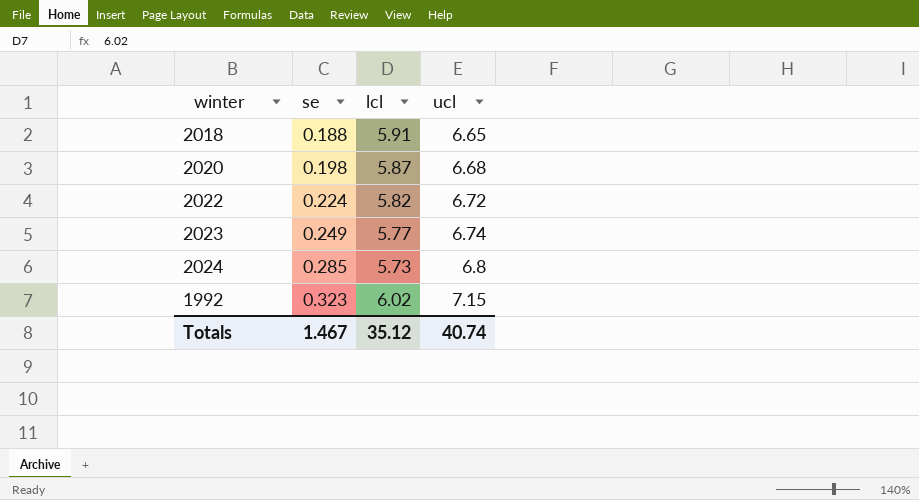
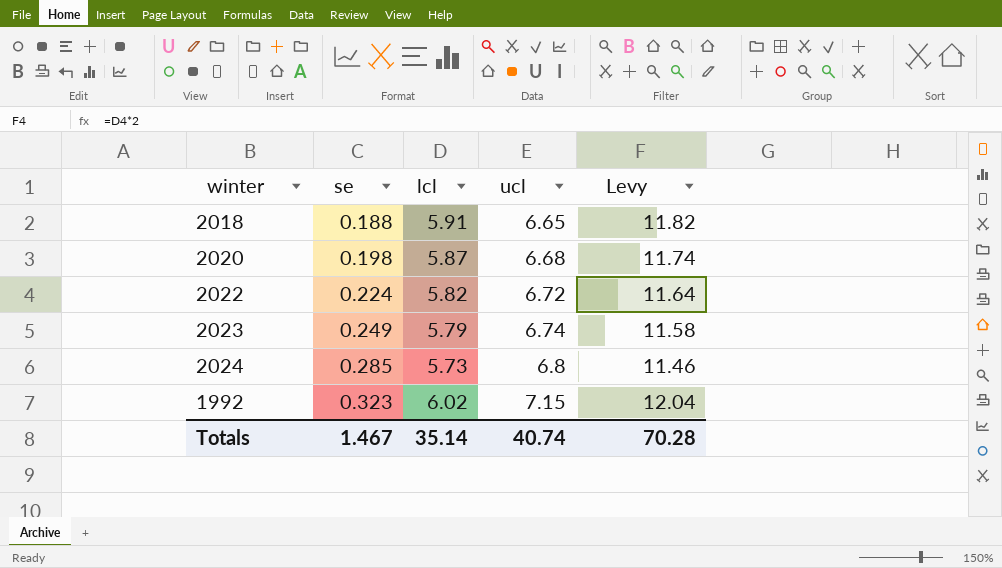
column Levy | formula: none -> [lcl] * 2
2023 | lcl: 5.77 -> 5.79
Totals | lcl: 35.12 -> 35.14

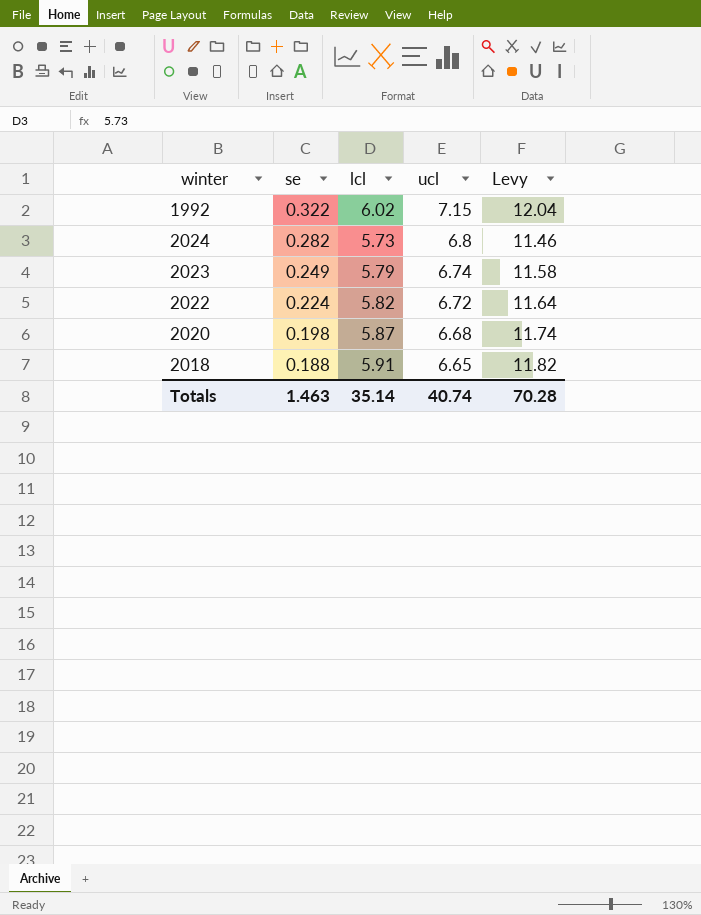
row order: se ascending -> se descending
1992 | se: 0.323 -> 0.322
2024 | se: 0.285 -> 0.282
Totals | se: 1.467 -> 1.463

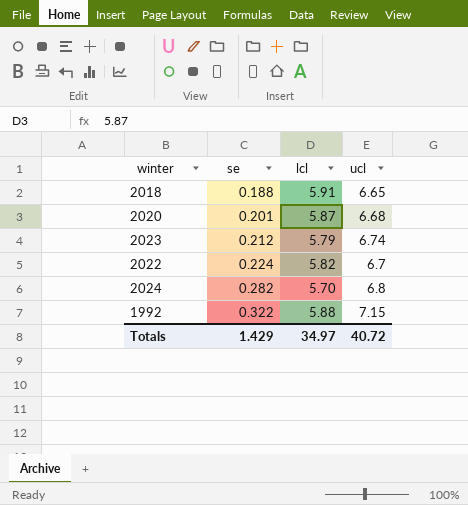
row order: se descending -> se ascending
column Levy | formula: [lcl] * 2 -> none
2020 | se: 0.198 -> 0.201
2023 | se: 0.249 -> 0.212
2022 | ucl: 6.72 -> 6.7
2024 | lcl: 5.73 -> 5.70
1992 | lcl: 6.02 -> 5.88
Totals | se: 1.463 -> 1.429
Totals | lcl: 35.14 -> 34.97
Totals | ucl: 40.74 -> 40.72

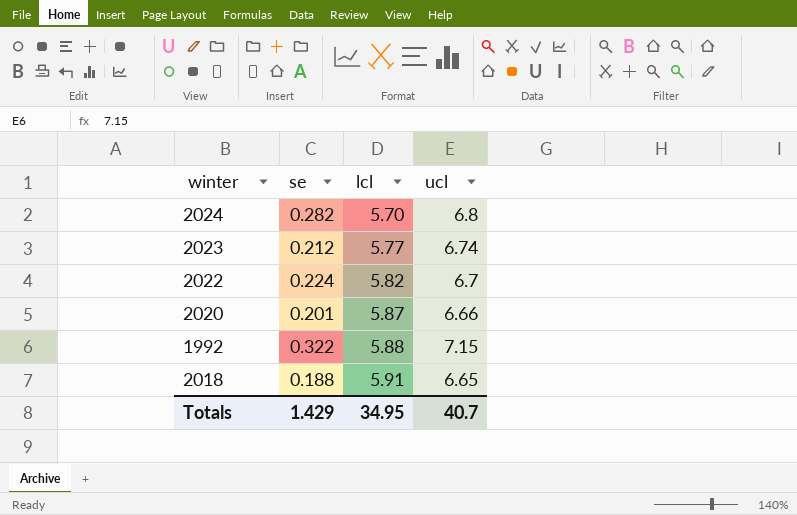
row order: se ascending -> lcl ascending
2023 | lcl: 5.79 -> 5.77
2020 | ucl: 6.68 -> 6.66
Totals | lcl: 34.97 -> 34.95
Totals | ucl: 40.72 -> 40.7

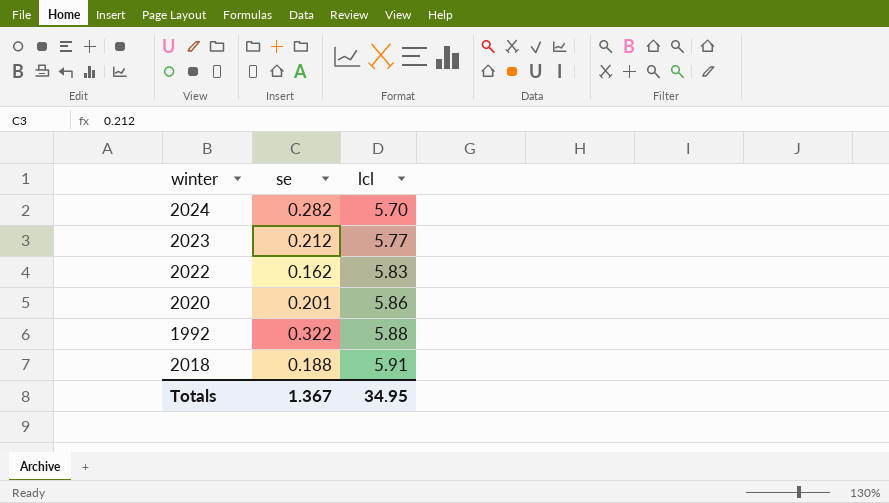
column ucl | position: 4 -> none
2022 | se: 0.224 -> 0.162
2022 | lcl: 5.82 -> 5.83
2020 | lcl: 5.87 -> 5.86
Totals | se: 1.429 -> 1.367

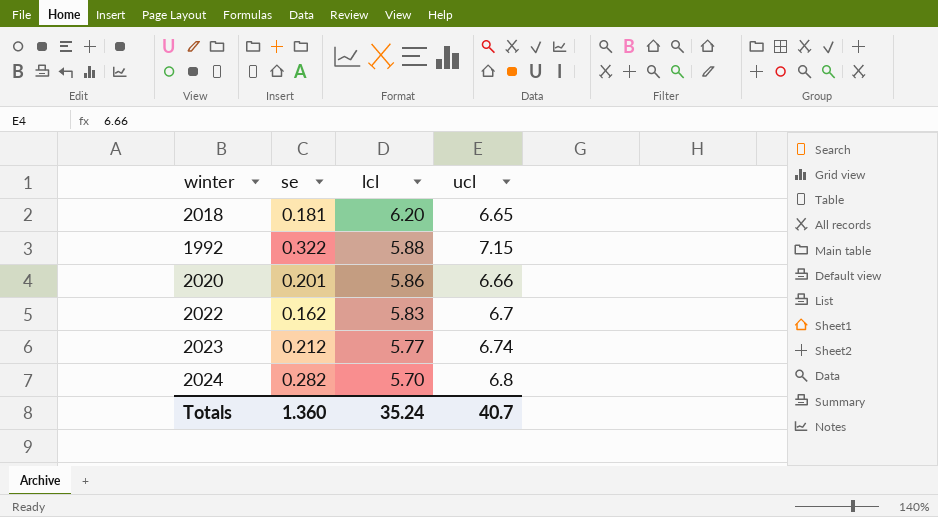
row order: lcl ascending -> lcl descending
column ucl | position: none -> 4
2018 | se: 0.188 -> 0.181
2018 | lcl: 5.91 -> 6.20
Totals | se: 1.367 -> 1.360
Totals | lcl: 34.95 -> 35.24

